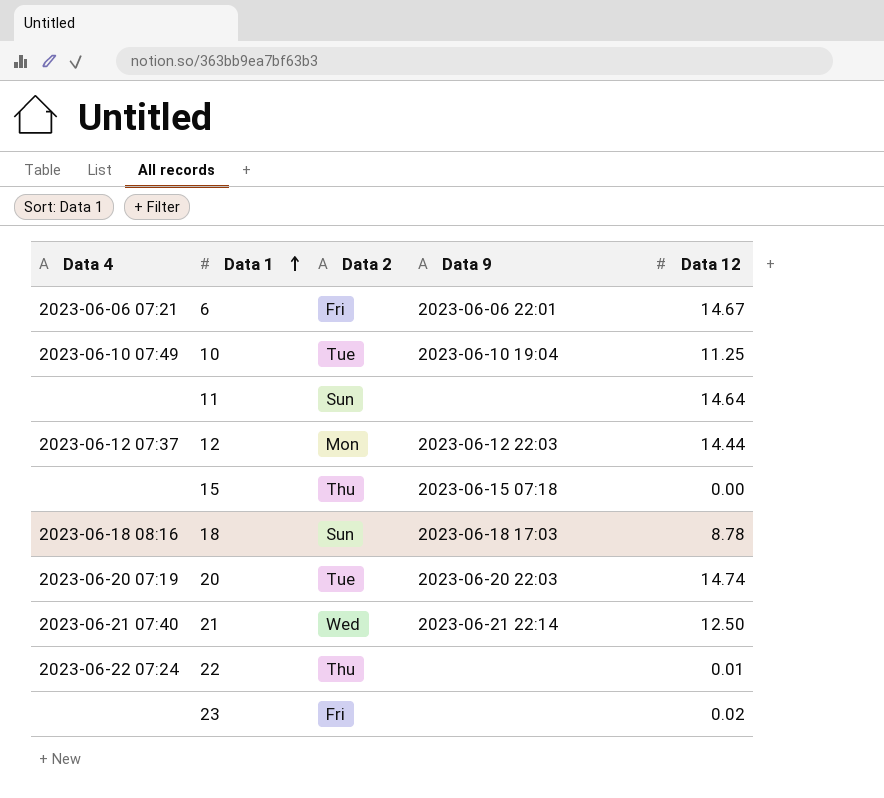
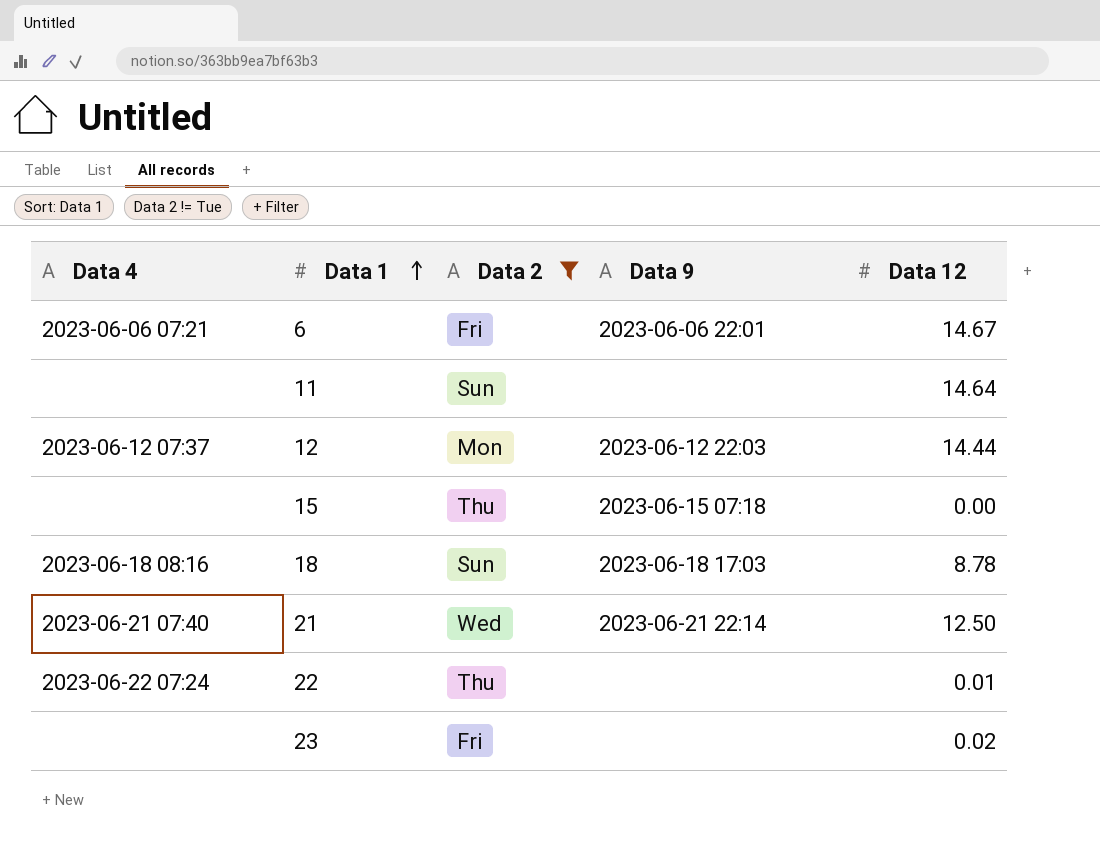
filter: none -> Data 2 != Tue

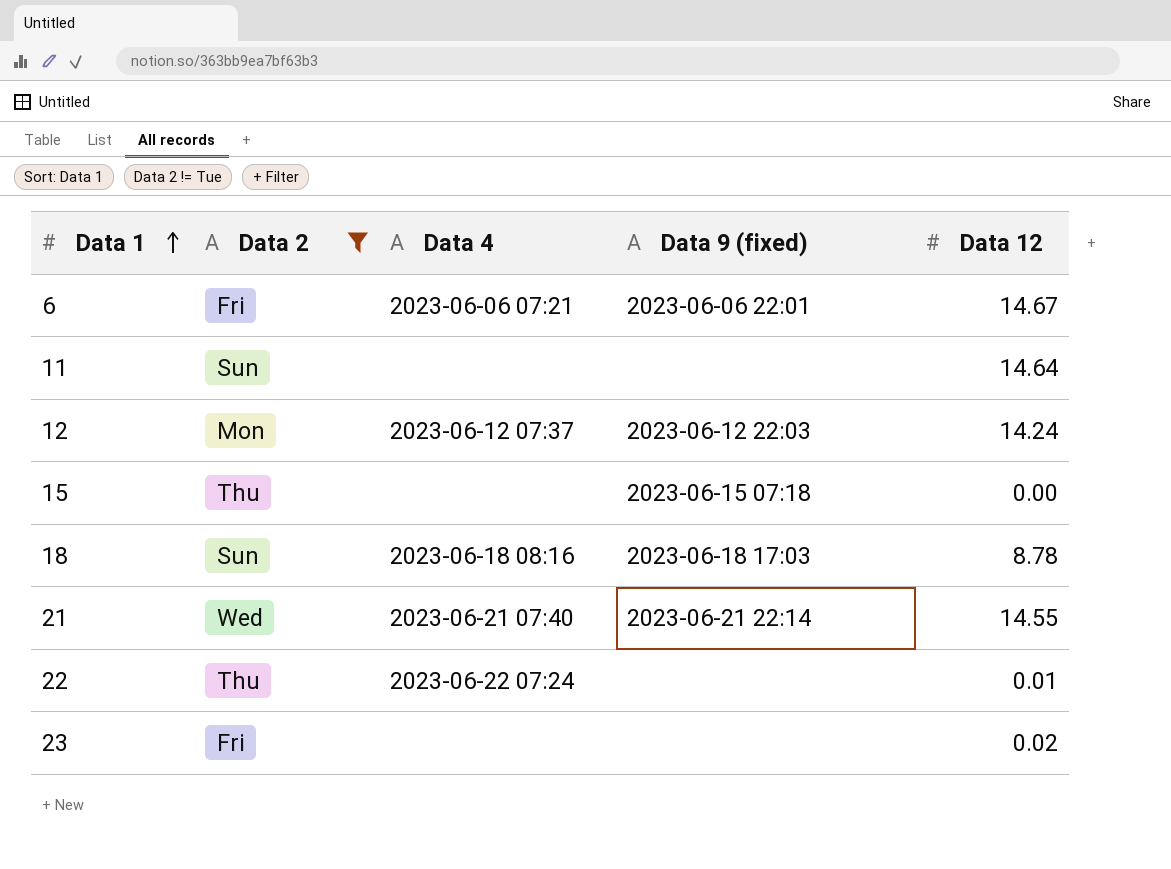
column Data 4 | position: 1 -> 3
column name: Data 9 -> Data 9 (fixed)
12 | Data 12: 14.44 -> 14.24
21 | Data 12: 12.50 -> 14.55

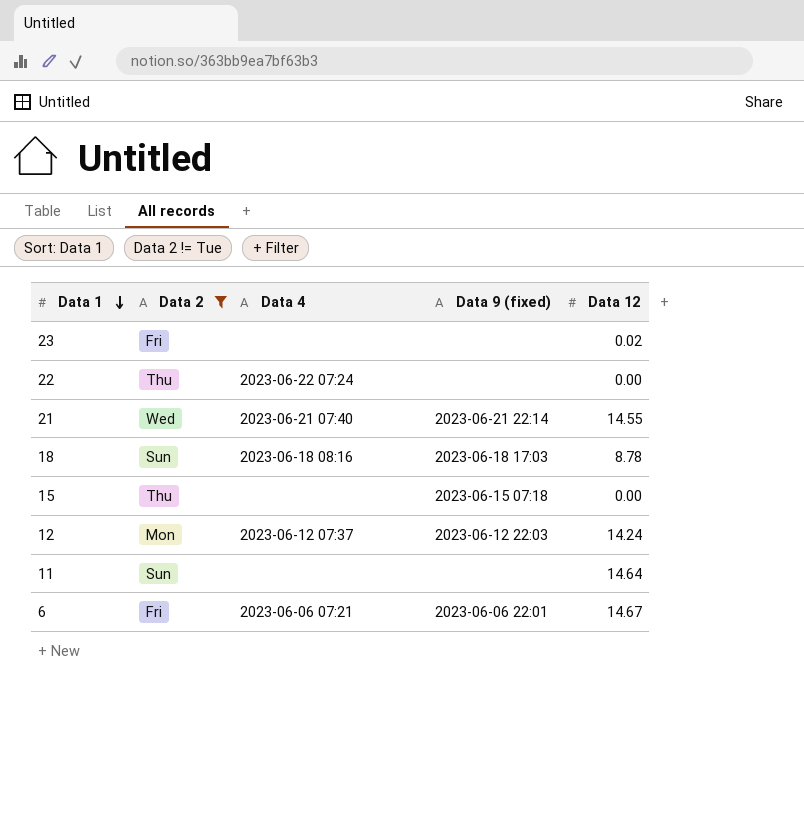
row order: Data 1 ascending -> Data 1 descending
22 | Data 12: 0.01 -> 0.00

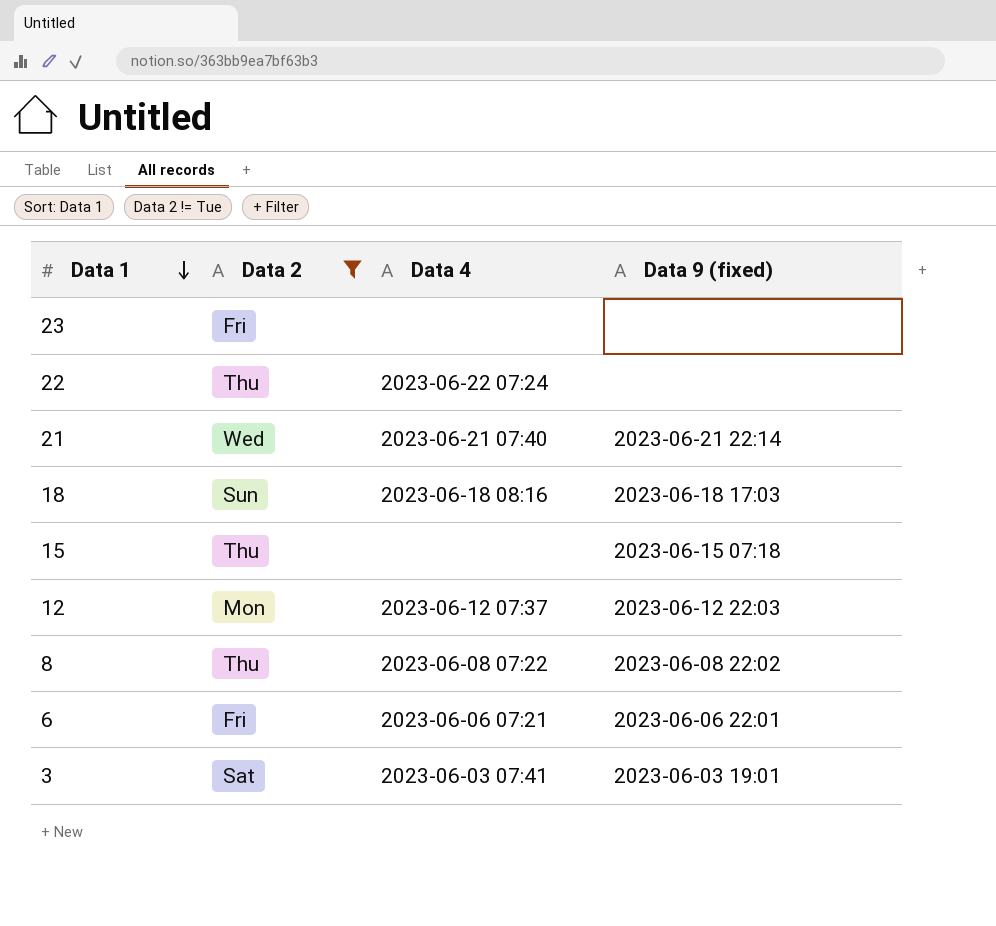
column Data 12 | position: 5 -> none
row 11: Sun | none | none | 14.64 -> none
row 8: none -> Thu | 2023-06-08 07:22 | 2023-06-08 22:02
row 3: none -> Sat | 2023-06-03 07:41 | 2023-06-03 19:01

